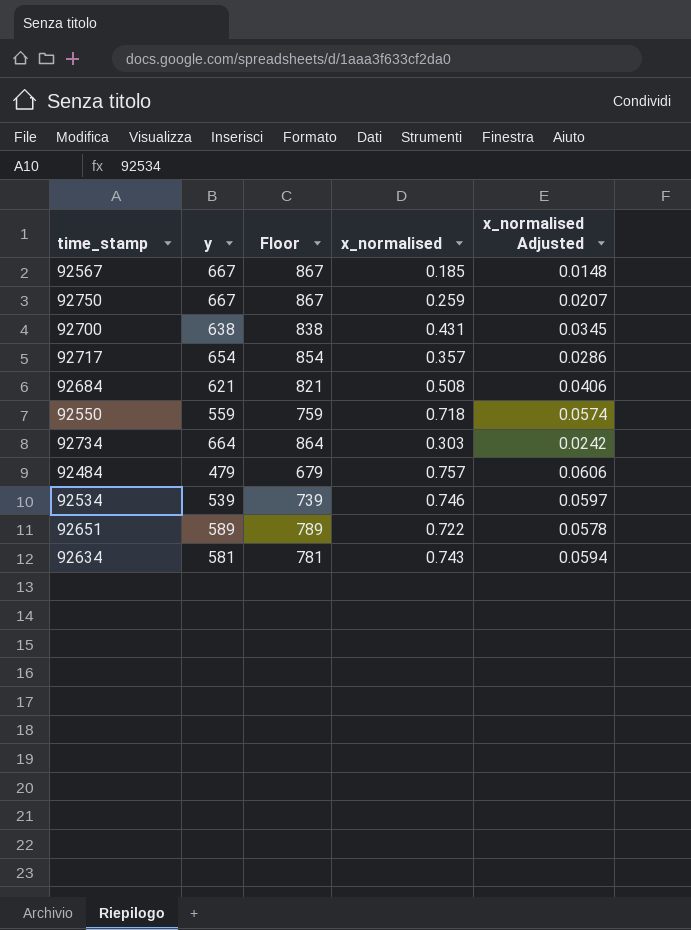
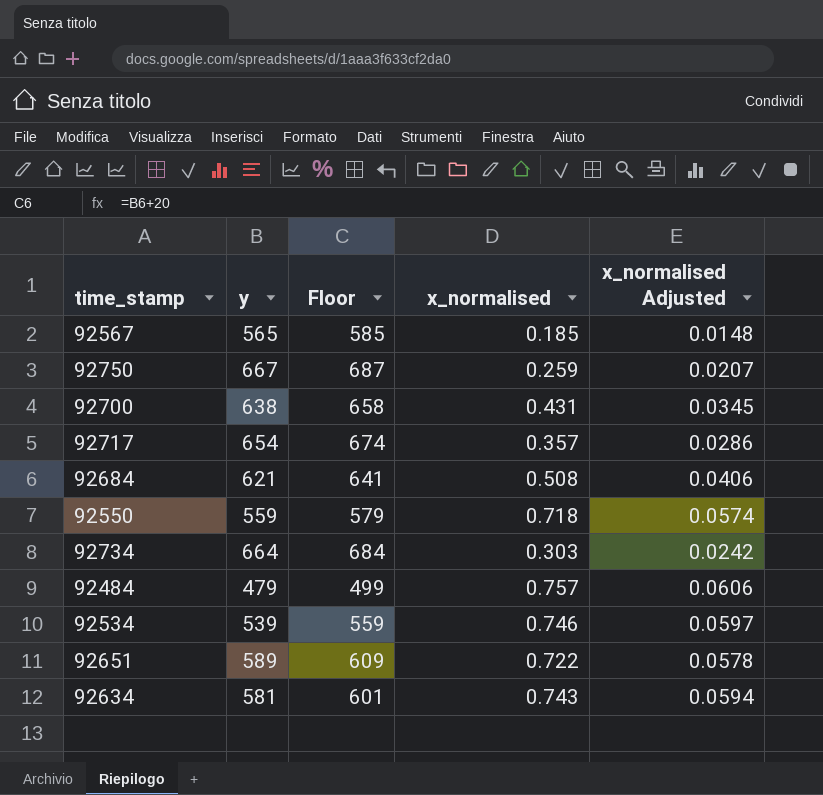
column Floor | formula: [y] + 200 -> [y] + 20
92567 | y: 667 -> 565

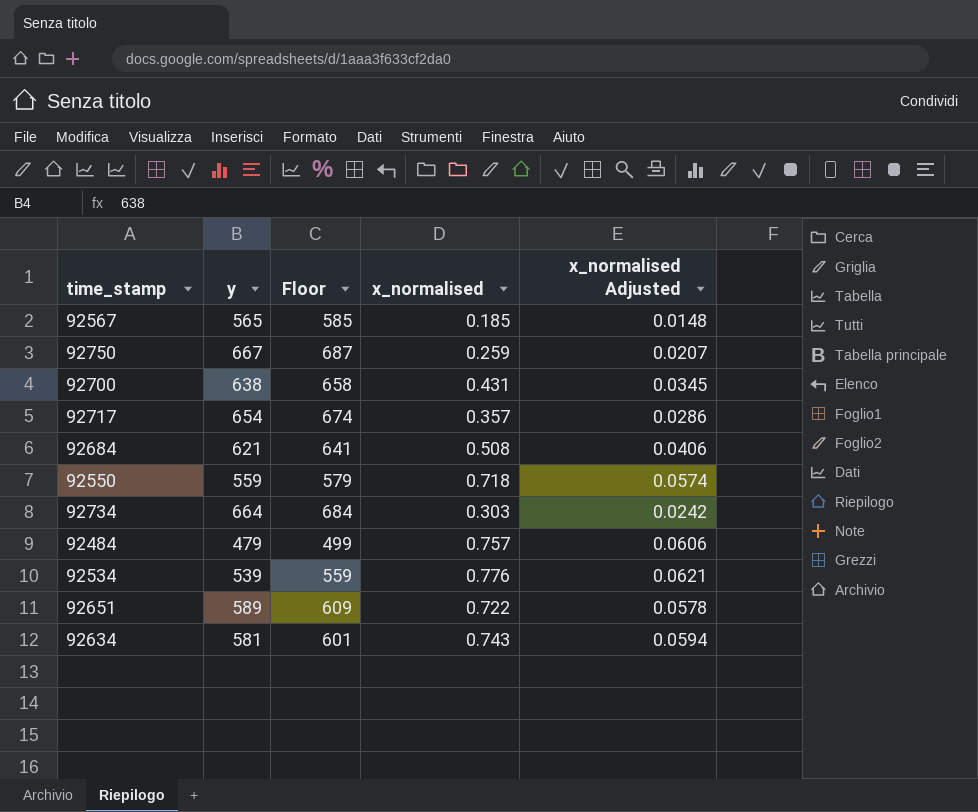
92534 | x_normalised: 0.746 -> 0.776
92534 | x_normalised Adjusted: 0.0597 -> 0.0621

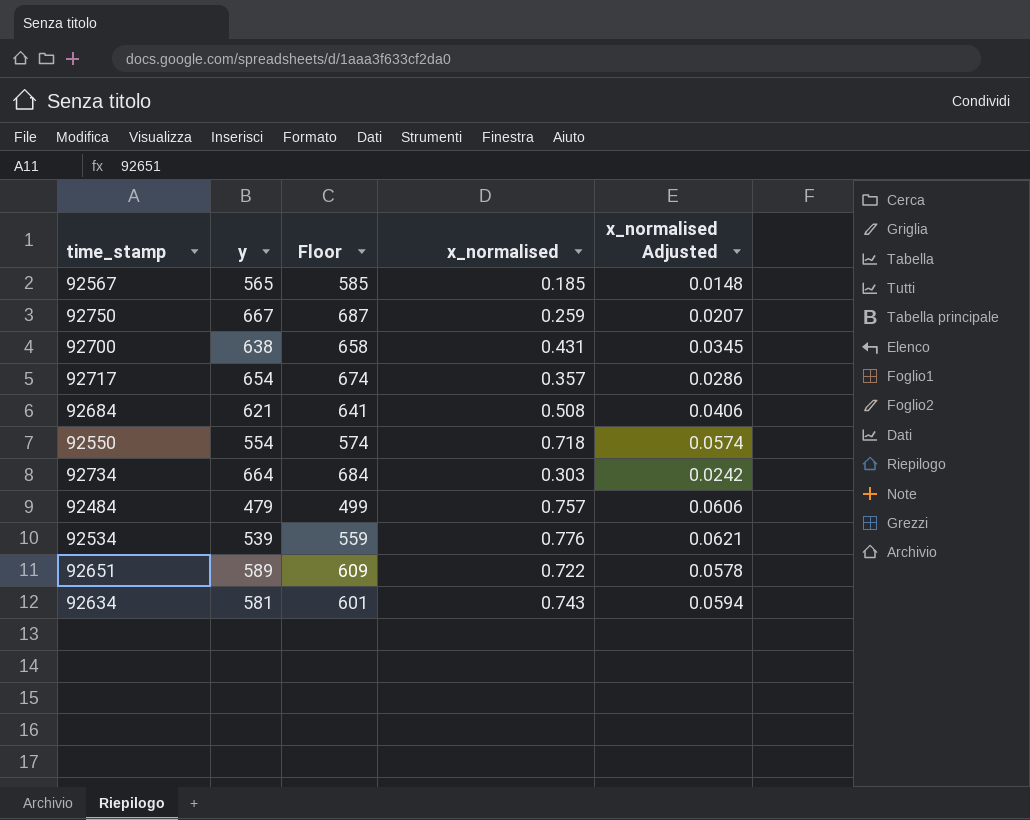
92550 | y: 559 -> 554
92550 | Floor: 579 -> 574

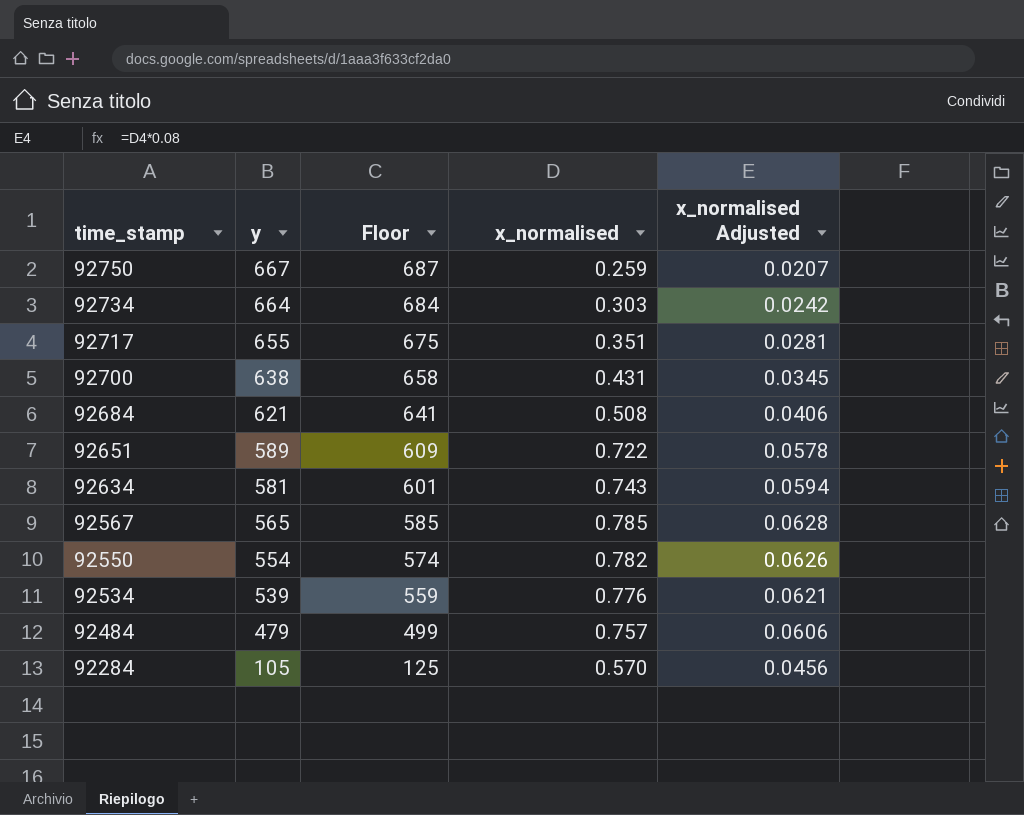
row order: none -> time_stamp descending
92717 | y: 654 -> 655
92717 | Floor: 674 -> 675
92717 | x_normalised: 0.357 -> 0.351
92717 | x_normalised Adjusted: 0.0286 -> 0.0281
92567 | x_normalised: 0.185 -> 0.785
92567 | x_normalised Adjusted: 0.0148 -> 0.0628
92550 | x_normalised: 0.718 -> 0.782
92550 | x_normalised Adjusted: 0.0574 -> 0.0626
row 92284: none -> 105 | 125 | 0.570 | 0.0456

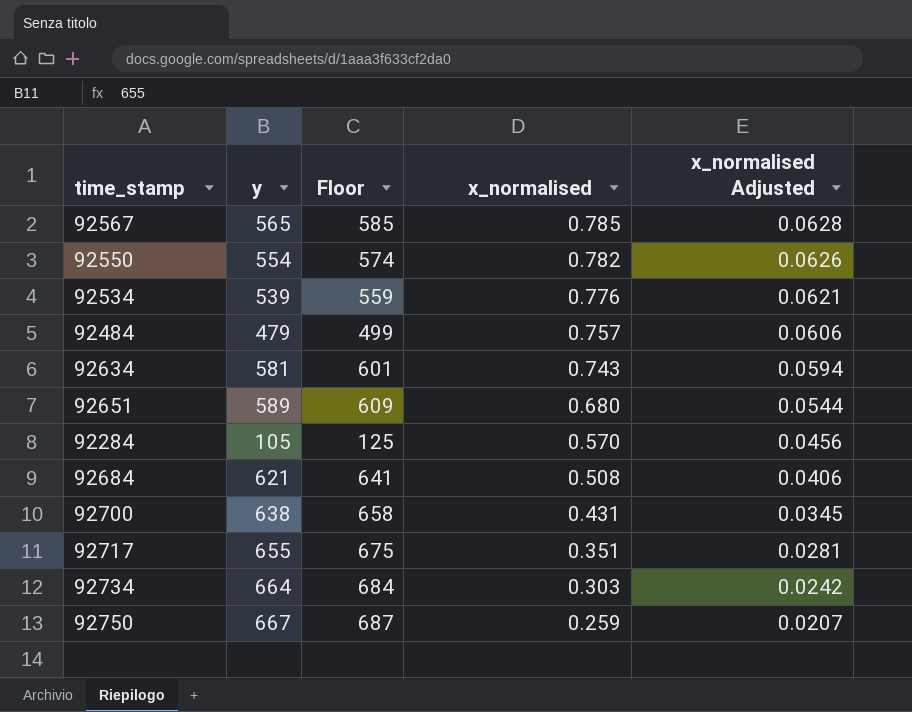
row order: time_stamp descending -> x_normalised descending
92651 | x_normalised: 0.722 -> 0.680
92651 | x_normalised Adjusted: 0.0578 -> 0.0544

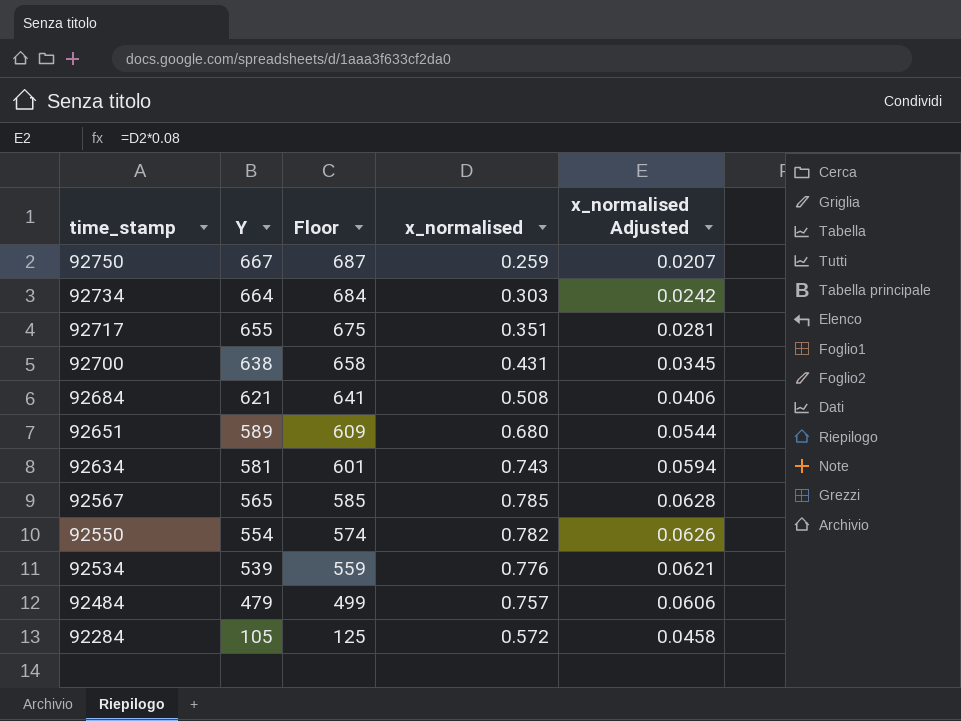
row order: x_normalised descending -> time_stamp descending
column name: y -> Y
92284 | x_normalised: 0.570 -> 0.572
92284 | x_normalised Adjusted: 0.0456 -> 0.0458

